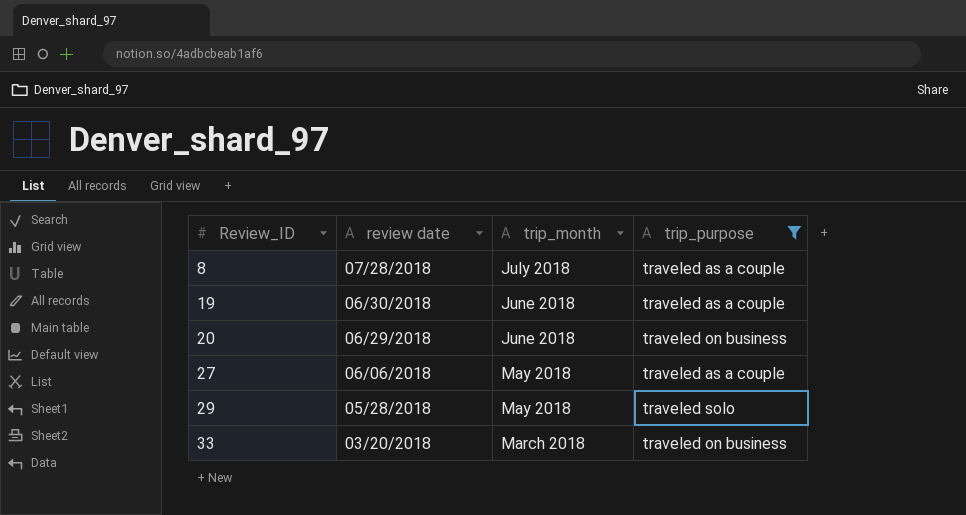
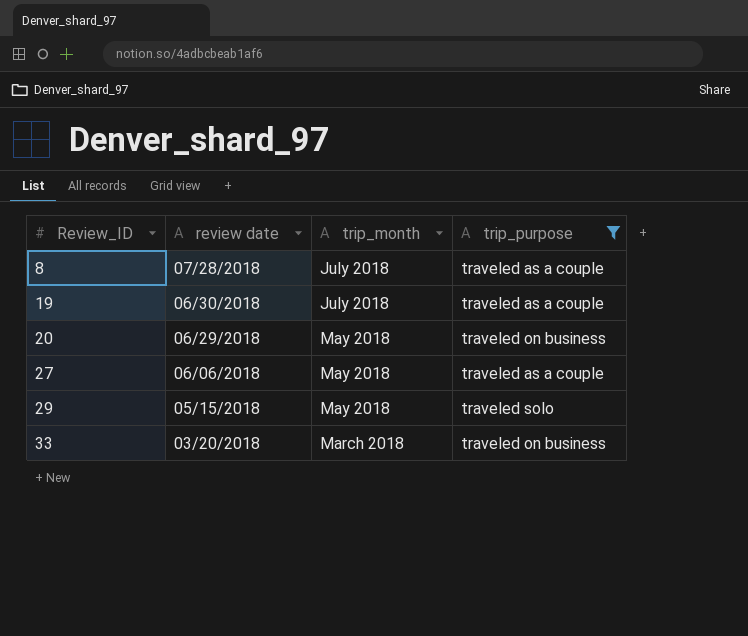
19 | trip_month: June 2018 -> July 2018
20 | trip_month: June 2018 -> May 2018
29 | review date: 05/28/2018 -> 05/15/2018

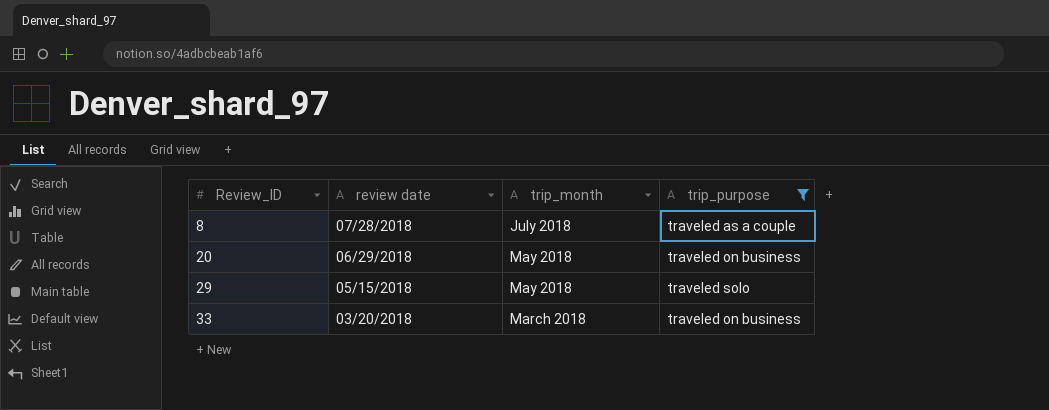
row 19: 06/30/2018 | July 2018 | traveled as a couple -> none
row 27: 06/06/2018 | May 2018 | traveled as a couple -> none

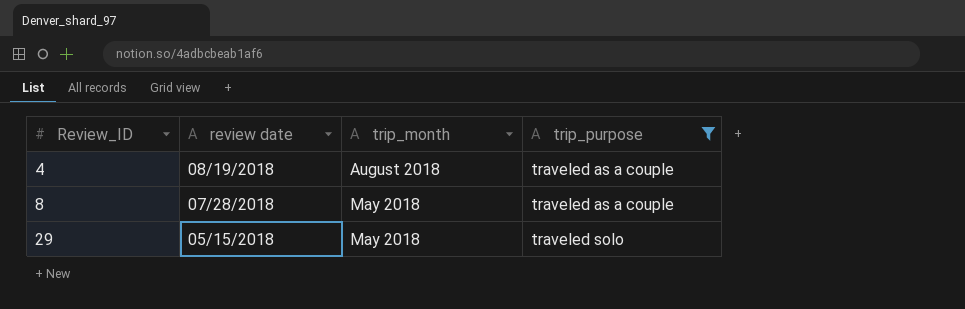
row 20: 06/29/2018 | May 2018 | traveled on business -> none
row 33: 03/20/2018 | March 2018 | traveled on business -> none
row 4: none -> 08/19/2018 | August 2018 | traveled as a couple
8 | trip_month: July 2018 -> May 2018

